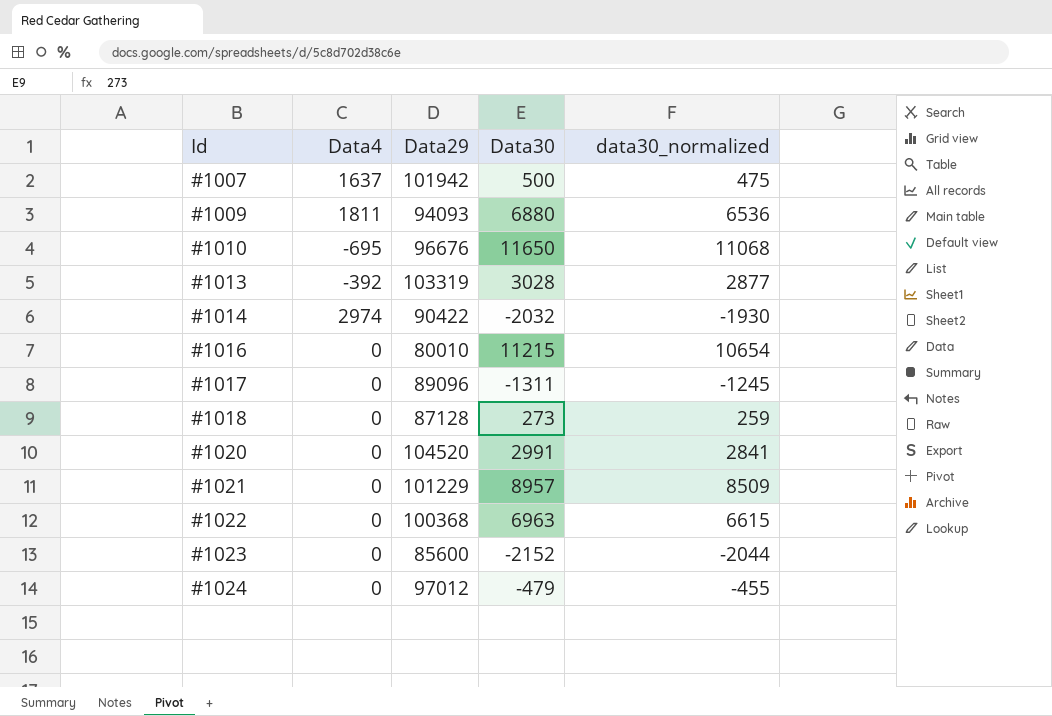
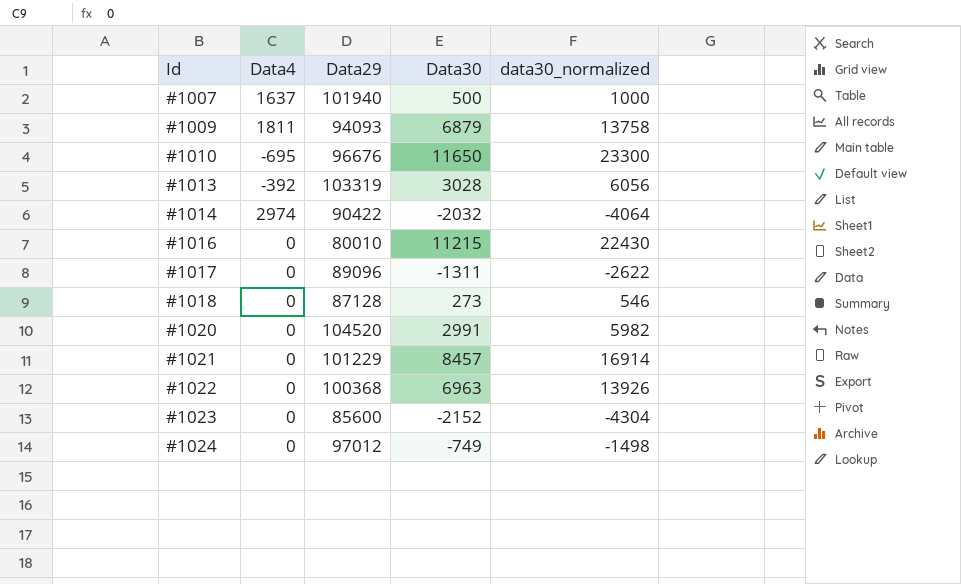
column data30_normalized | formula: [Data30] * 0.95 -> [Data30] * 2
#1007 | Data29: 101942 -> 101940
#1009 | Data30: 6880 -> 6879
#1021 | Data30: 8957 -> 8457
#1024 | Data30: -479 -> -749

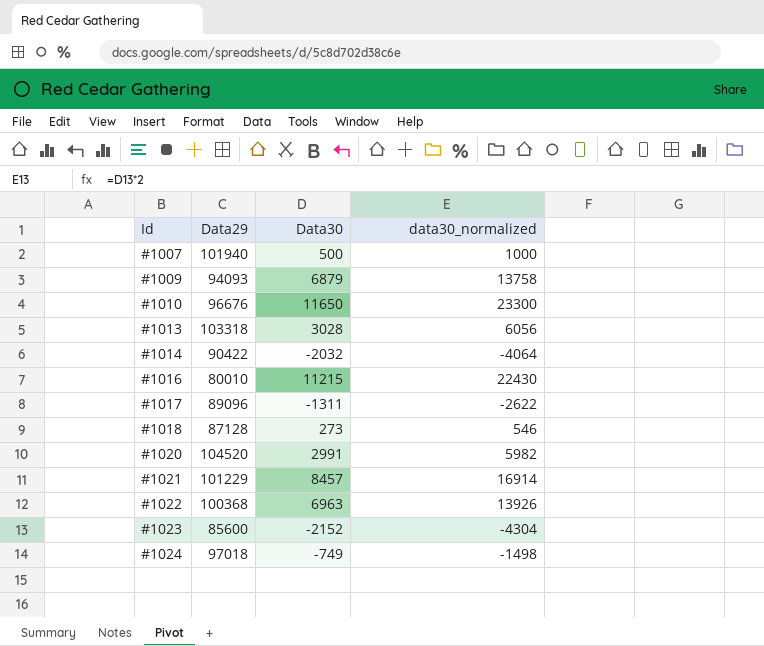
column Data4 | position: 2 -> none
#1013 | Data29: 103319 -> 103318
#1024 | Data29: 97012 -> 97018

